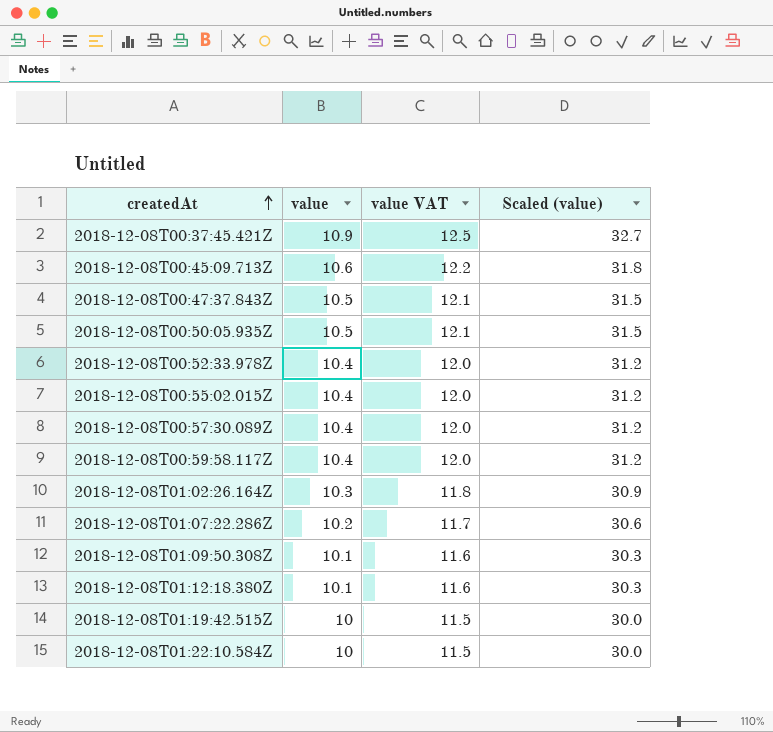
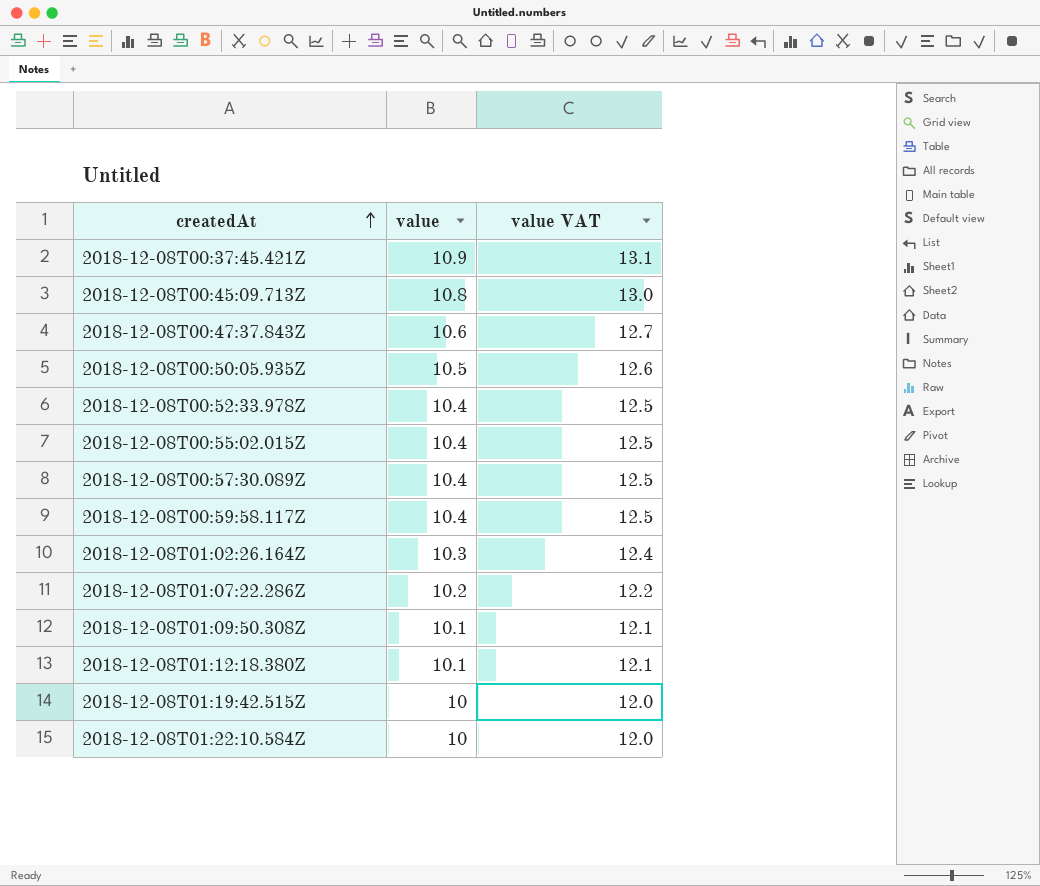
column Scaled (value) | formula: [value] * 3 -> none
column value VAT | formula: [value] * 1.15 -> [value] * 1.2
2018-12-08T00:45:09.713Z | value: 10.6 -> 10.8
2018-12-08T00:47:37.843Z | value: 10.5 -> 10.6

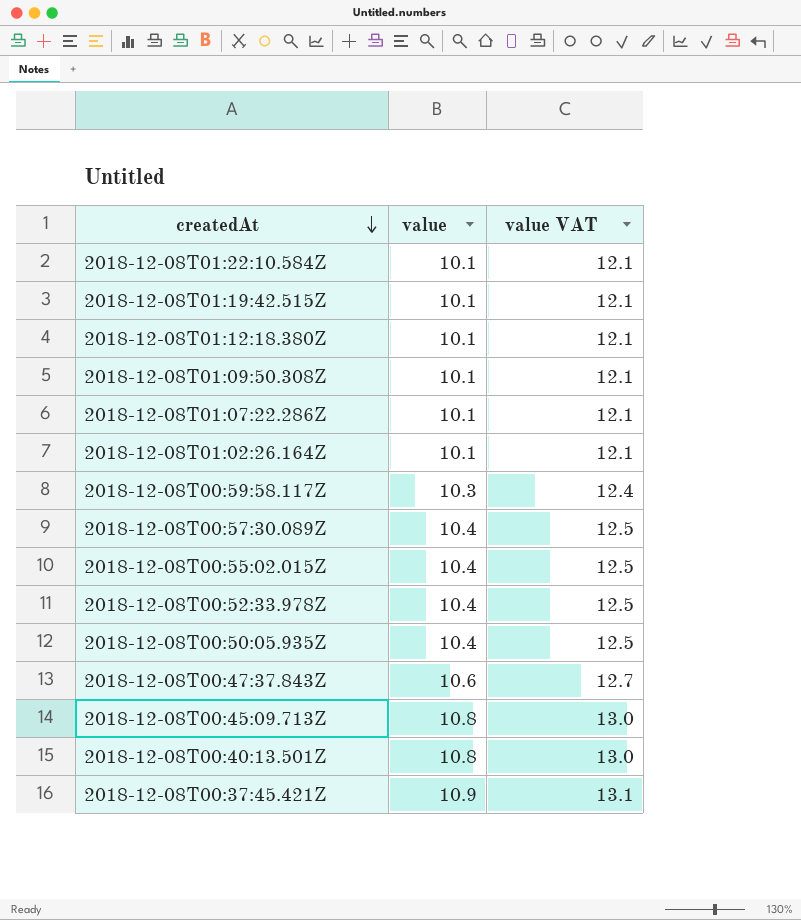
row order: createdAt ascending -> createdAt descending
2018-12-08T01:22:10.584Z | value: 10 -> 10.1
2018-12-08T01:22:10.584Z | value VAT: 12.0 -> 12.1
2018-12-08T01:19:42.515Z | value: 10 -> 10.1
2018-12-08T01:19:42.515Z | value VAT: 12.0 -> 12.1
2018-12-08T01:07:22.286Z | value: 10.2 -> 10.1
2018-12-08T01:07:22.286Z | value VAT: 12.2 -> 12.1
2018-12-08T01:02:26.164Z | value: 10.3 -> 10.1
2018-12-08T01:02:26.164Z | value VAT: 12.4 -> 12.1
2018-12-08T00:59:58.117Z | value: 10.4 -> 10.3
2018-12-08T00:59:58.117Z | value VAT: 12.5 -> 12.4
2018-12-08T00:50:05.935Z | value: 10.5 -> 10.4
2018-12-08T00:50:05.935Z | value VAT: 12.6 -> 12.5
row 2018-12-08T00:40:13.501Z: none -> 10.8 | 13.0

